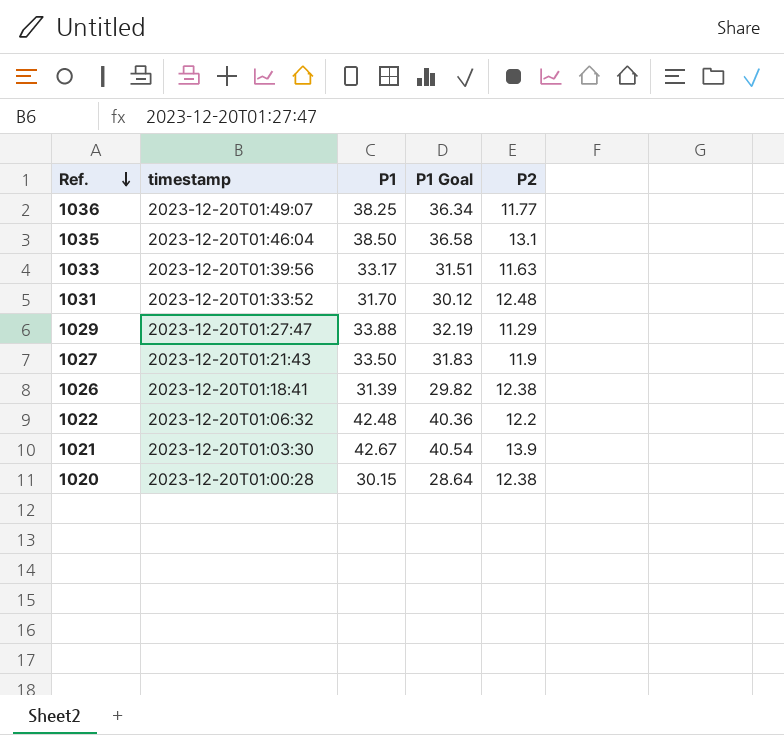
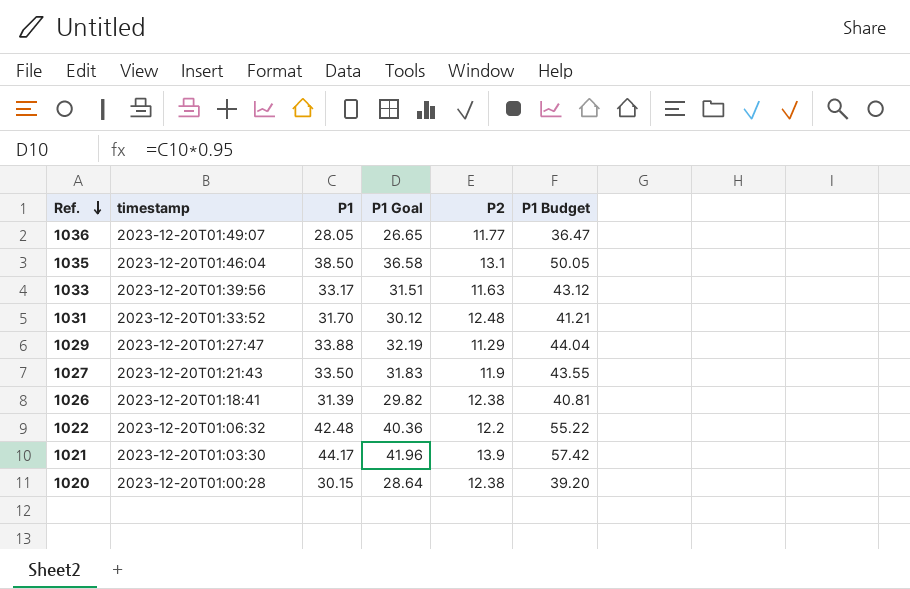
column P1 Budget | formula: none -> [P1] * 1.3
1036 | P1: 38.25 -> 28.05
1036 | P1 Goal: 36.34 -> 26.65
1021 | P1: 42.67 -> 44.17
1021 | P1 Goal: 40.54 -> 41.96

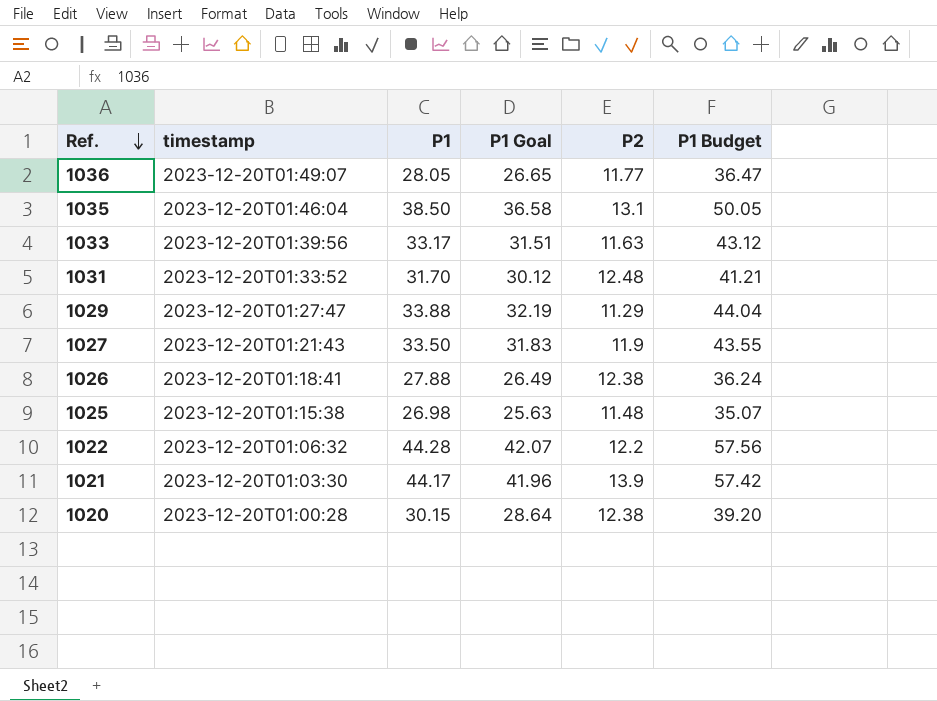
1026 | P1: 31.39 -> 27.88
1026 | P1 Goal: 29.82 -> 26.49
1026 | P1 Budget: 40.81 -> 36.24
row 1025: none -> 2023-12-20T01:15:38 | 26.98 | 25.63 | 11.48 | 35.07
1022 | P1: 42.48 -> 44.28
1022 | P1 Goal: 40.36 -> 42.07
1022 | P1 Budget: 55.22 -> 57.56

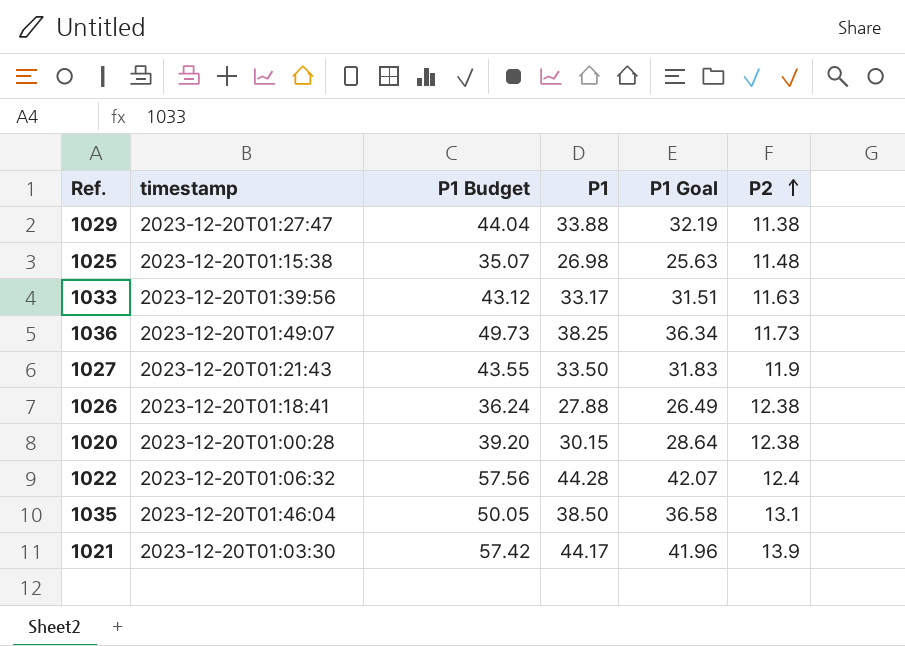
row order: Ref. descending -> P2 ascending
column P1 Budget | position: 6 -> 3
row 1031: 2023-12-20T01:33:52 | 31.70 | 30.12 | 12.48 | 41.21 -> none
1029 | P2: 11.29 -> 11.38
1036 | P1 Budget: 36.47 -> 49.73
1036 | P1: 28.05 -> 38.25
1036 | P1 Goal: 26.65 -> 36.34
1036 | P2: 11.77 -> 11.73
1022 | P2: 12.2 -> 12.4

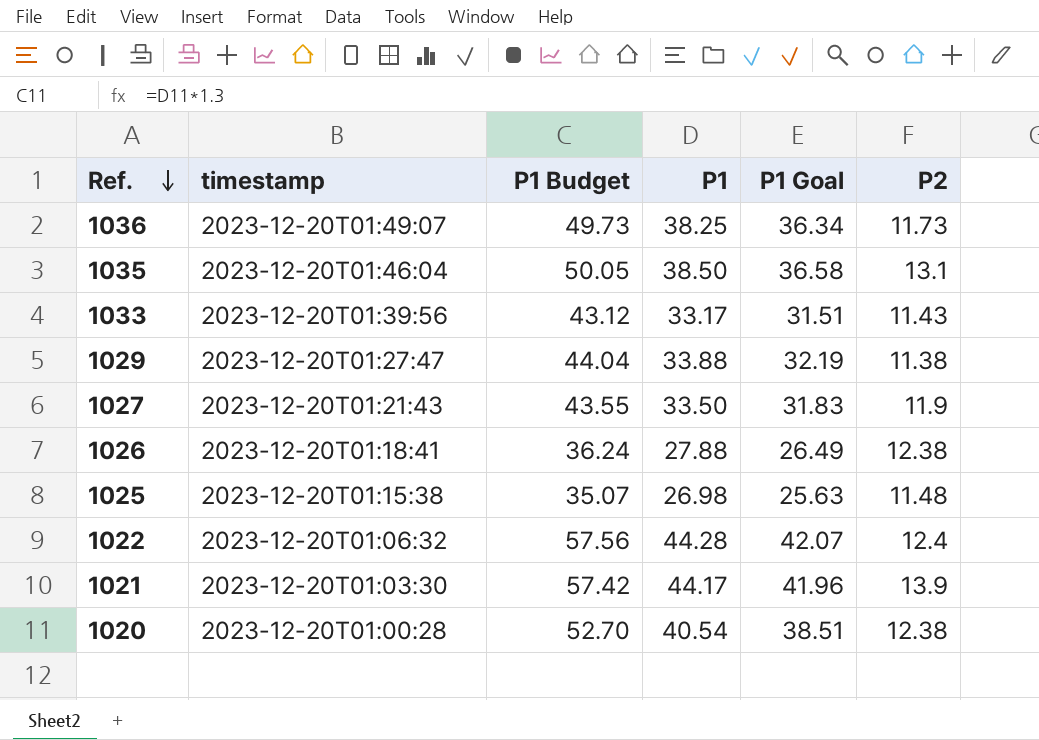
row order: P2 ascending -> Ref. descending
1033 | P2: 11.63 -> 11.43
1020 | P1 Budget: 39.20 -> 52.70
1020 | P1: 30.15 -> 40.54
1020 | P1 Goal: 28.64 -> 38.51

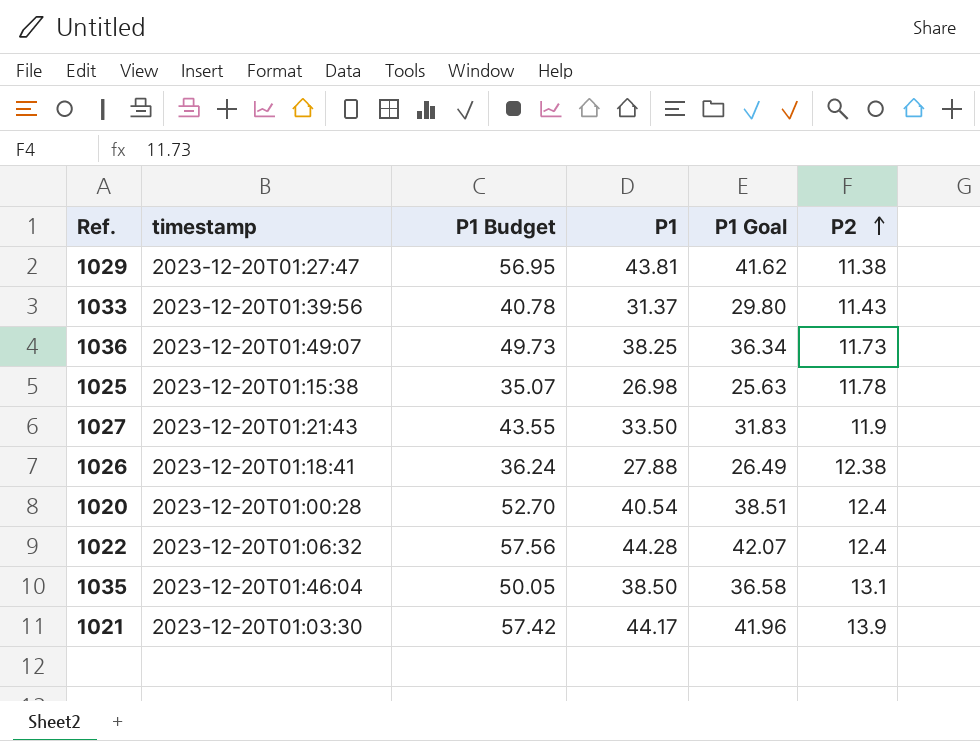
row order: Ref. descending -> P2 ascending
1029 | P1 Budget: 44.04 -> 56.95
1029 | P1: 33.88 -> 43.81
1029 | P1 Goal: 32.19 -> 41.62
1033 | P1 Budget: 43.12 -> 40.78
1033 | P1: 33.17 -> 31.37
1033 | P1 Goal: 31.51 -> 29.80
1025 | P2: 11.48 -> 11.78
1020 | P2: 12.38 -> 12.4

